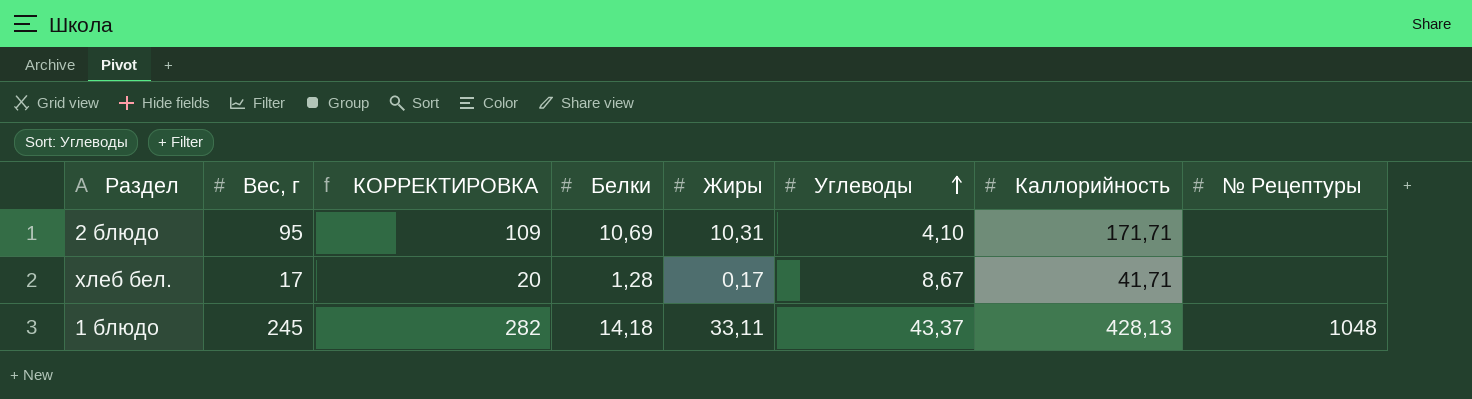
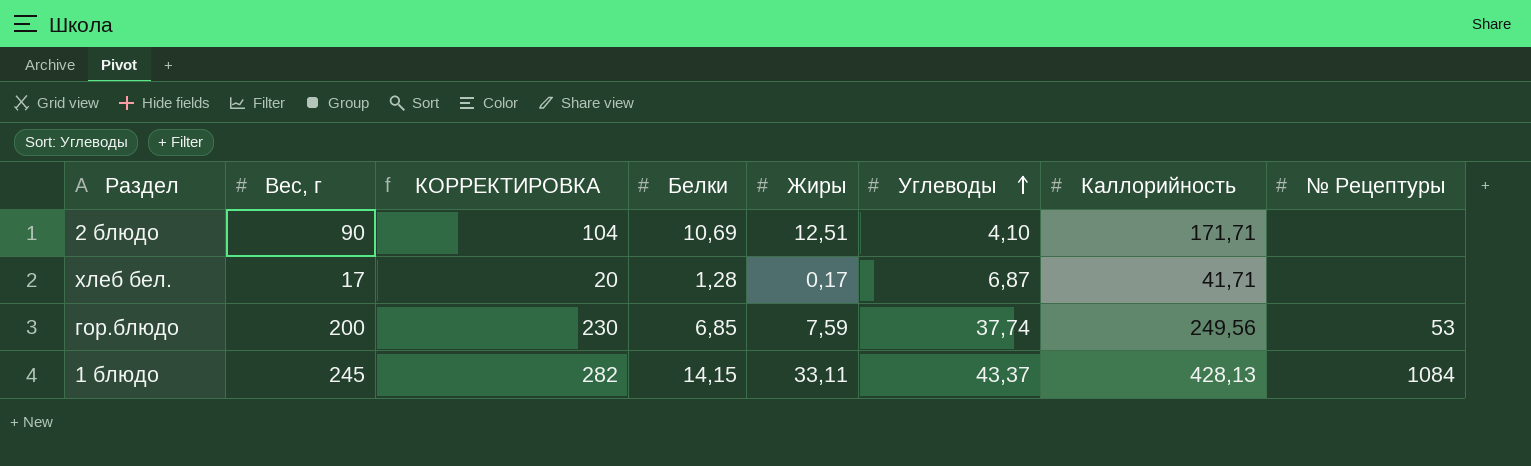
2 блюдо | Вес, г: 95 -> 90
2 блюдо | КОРРЕКТИРОВКА: 109 -> 104
2 блюдо | Жиры: 10,31 -> 12,51
хлеб бел. | Углеводы: 8,67 -> 6,87
row гор.блюдо: none -> 200 | 230 | 6,85 | 7,59 | 37,74 | 249,56 | 53
1 блюдо | Белки: 14,18 -> 14,15
1 блюдо | № Рецептуры: 1048 -> 1084

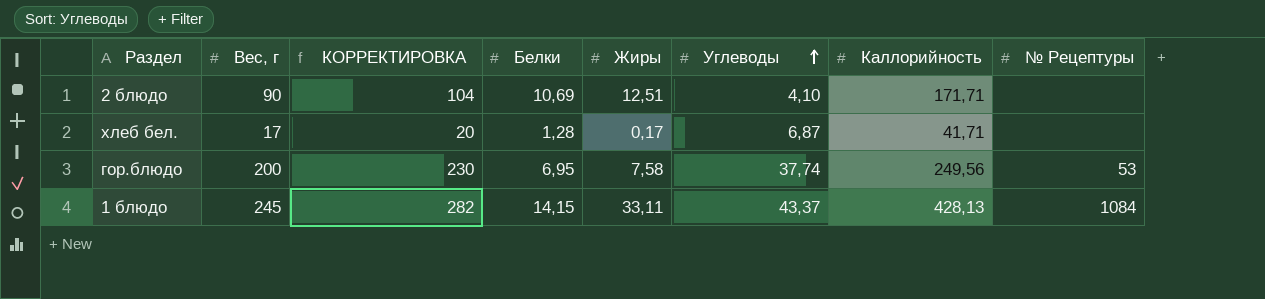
гор.блюдо | Белки: 6,85 -> 6,95
гор.блюдо | Жиры: 7,59 -> 7,58

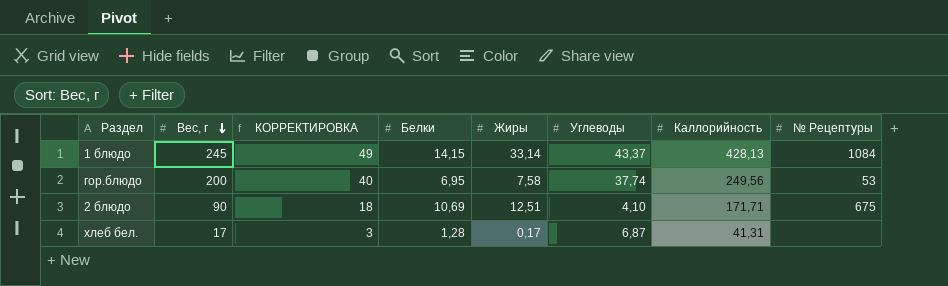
row order: Углеводы ascending -> Вес, г descending
column КОРРЕКТИРОВКА | formula: [Вес, г] * 1,15 -> [Вес, г] * 0,2
1 блюдо | Жиры: 33,11 -> 33,14
2 блюдо | № Рецептуры: none -> 675
хлеб бел. | Каллорийность: 41,71 -> 41,31

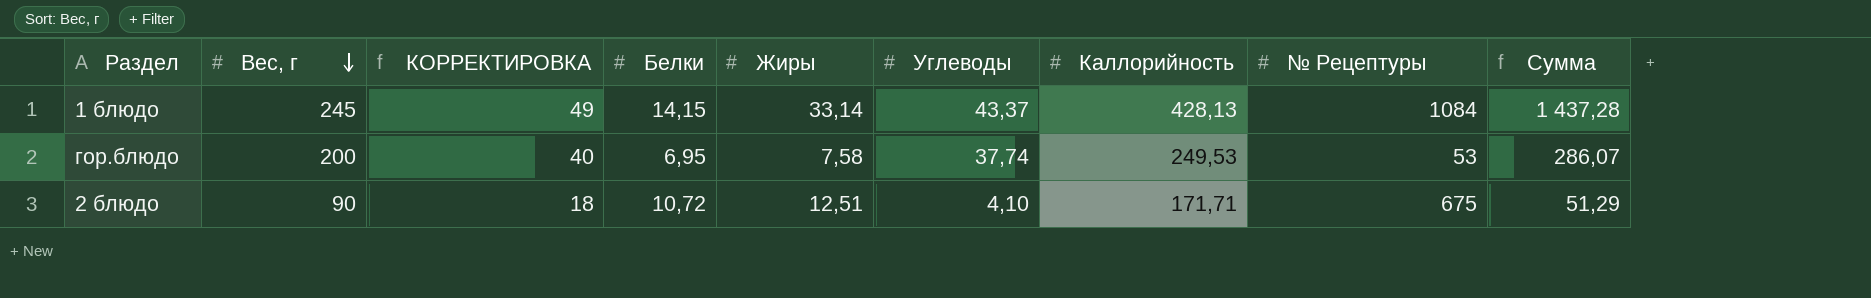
column Сумма | formula: none -> [Жиры] * [Углеводы]
row хлеб бел.: 17 | 3 | 1,28 | 0,17 | 6,87 | 41,31 | none -> none
гор.блюдо | Каллорийность: 249,56 -> 249,53
2 блюдо | Белки: 10,69 -> 10,72

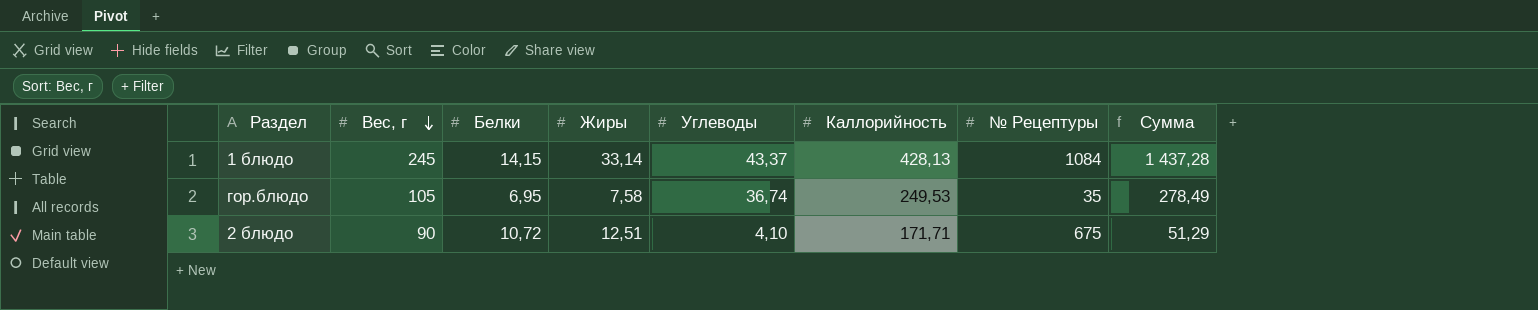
column КОРРЕКТИРОВКА | formula: [Вес, г] * 0,2 -> none
гор.блюдо | Вес, г: 200 -> 105
гор.блюдо | Углеводы: 37,74 -> 36,74
гор.блюдо | № Рецептуры: 53 -> 35
гор.блюдо | Сумма: 286,07 -> 278,49

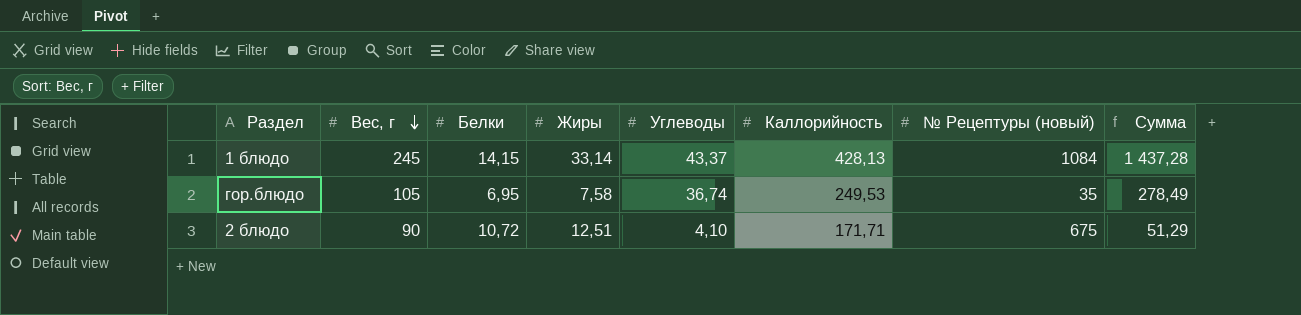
column name: № Рецептуры -> № Рецептуры (новый)

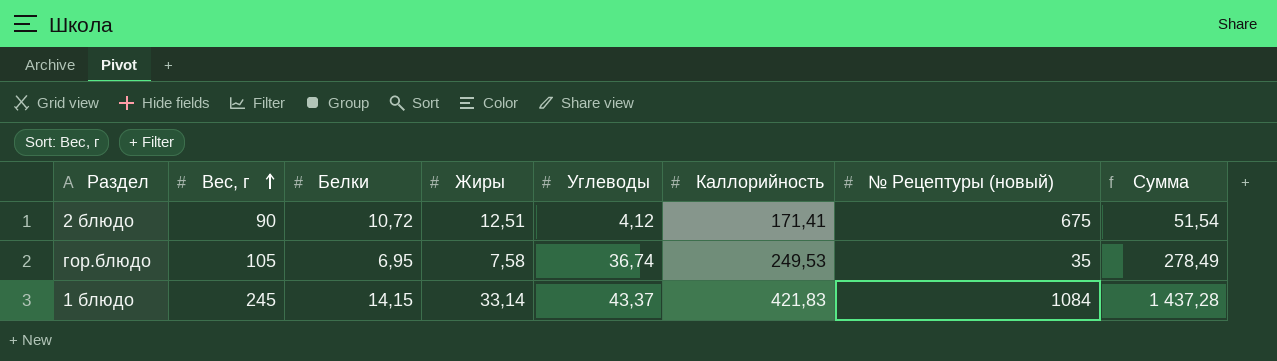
row order: Вес, г descending -> Вес, г ascending
2 блюдо | Углеводы: 4,10 -> 4,12
2 блюдо | Каллорийность: 171,71 -> 171,41
2 блюдо | Сумма: 51,29 -> 51,54
1 блюдо | Каллорийность: 428,13 -> 421,83

